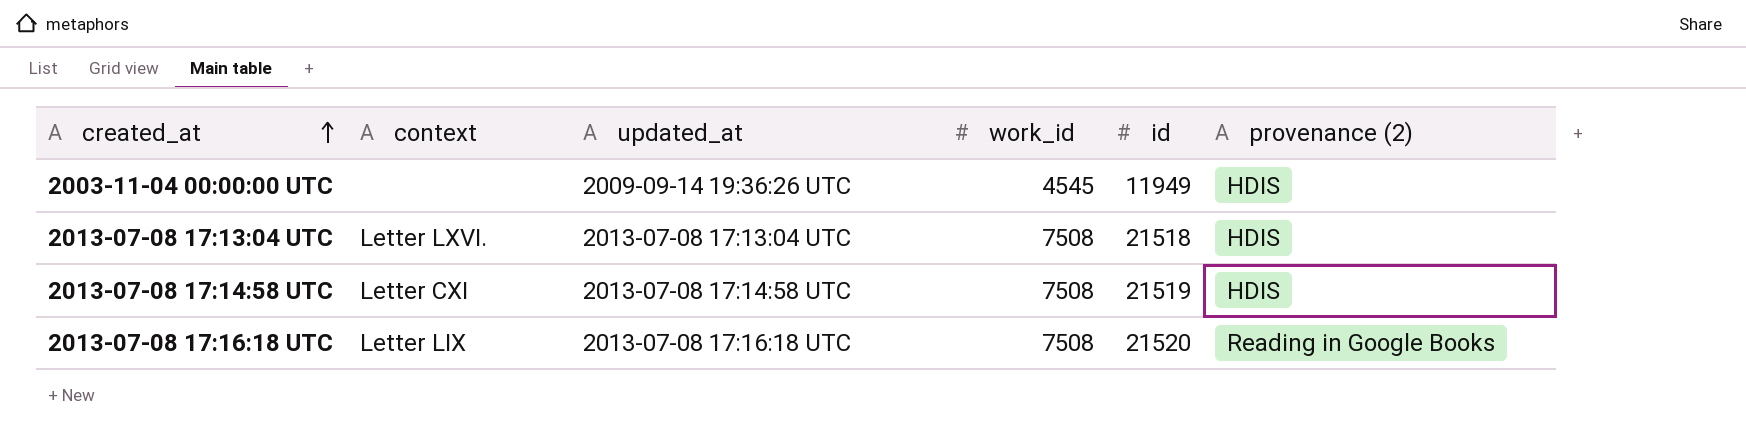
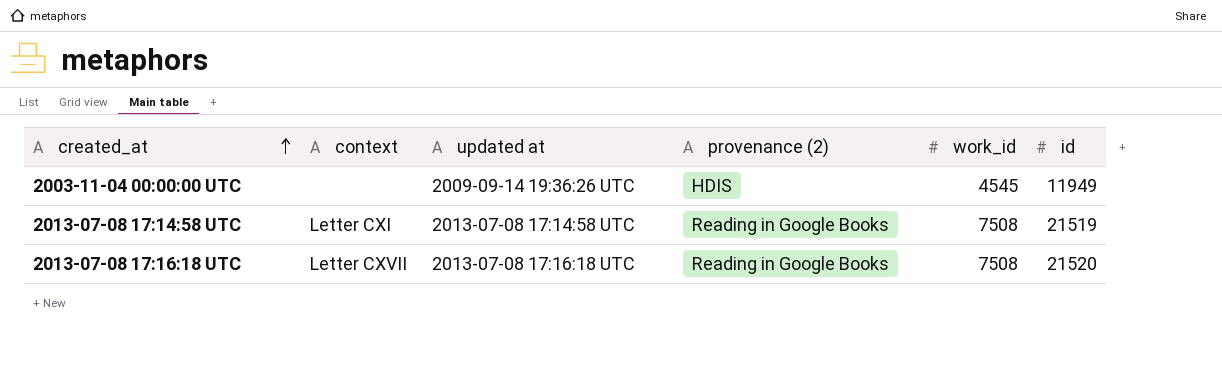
column name: updated_at -> updated at
column provenance (2) | position: 6 -> 4
row 2013-07-08 17:13:04 UTC: Letter LXVI. | 2013-07-08 17:13:04 UTC | 7508 | 21518 | HDIS -> none
2013-07-08 17:14:58 UTC | provenance (2): HDIS -> Reading in Google Books
2013-07-08 17:16:18 UTC | context: Letter LIX -> Letter CXVII

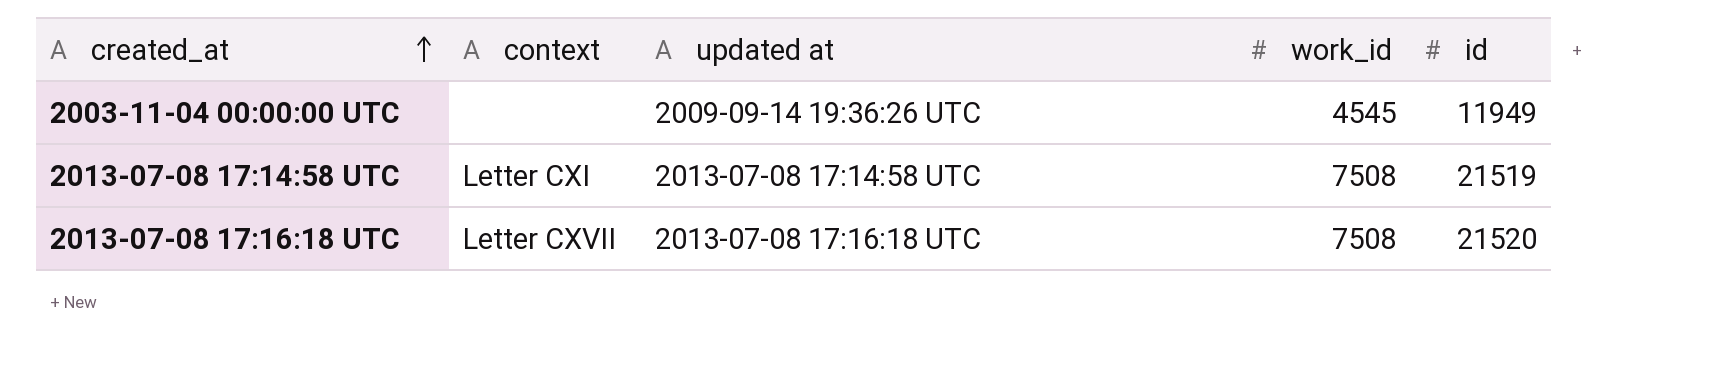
column provenance (2) | position: 4 -> none

